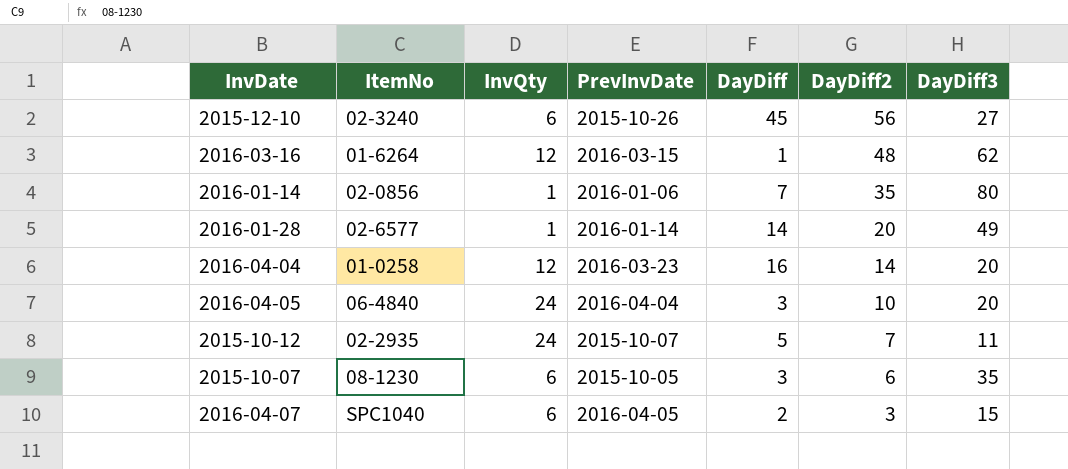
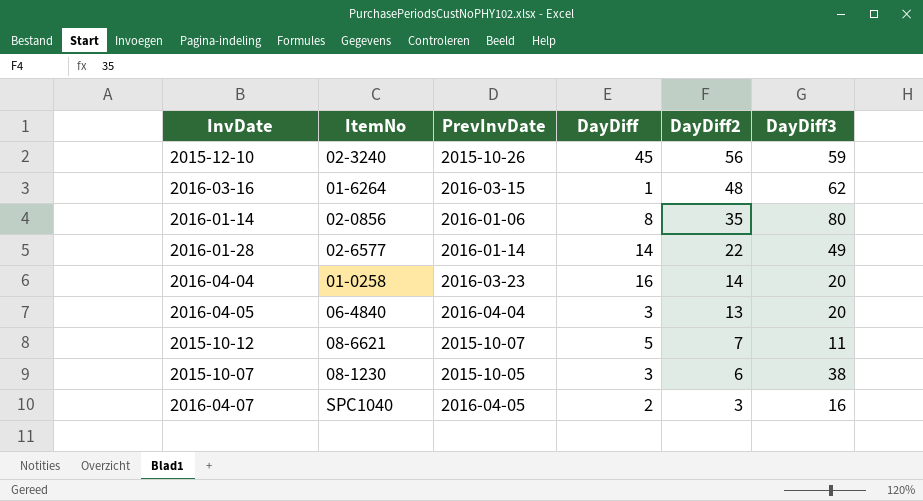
column InvQty | position: 3 -> none
2015-12-10 | DayDiff3: 27 -> 59
2016-01-14 | DayDiff: 7 -> 8
2016-01-28 | DayDiff2: 20 -> 22
2016-04-05 | DayDiff2: 10 -> 13
2015-10-12 | ItemNo: 02-2935 -> 08-6621
2015-10-07 | DayDiff3: 35 -> 38
2016-04-07 | DayDiff3: 15 -> 16

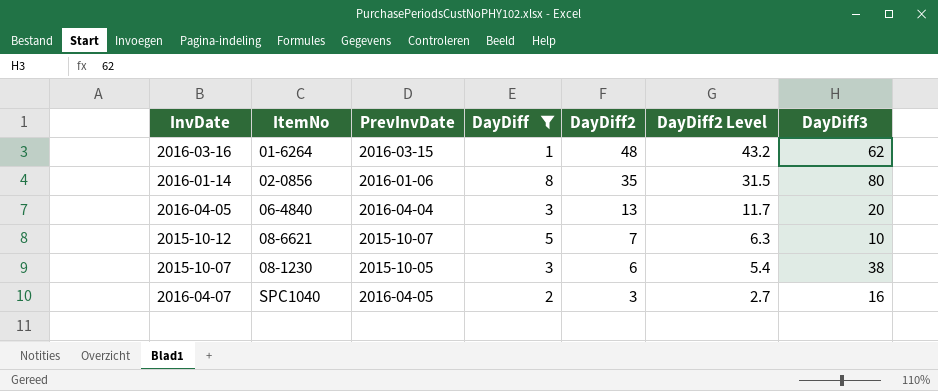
filter: none -> DayDiff <= 8
column DayDiff2 Level | formula: none -> [DayDiff2] * 0.9
2015-10-12 | DayDiff3: 11 -> 10

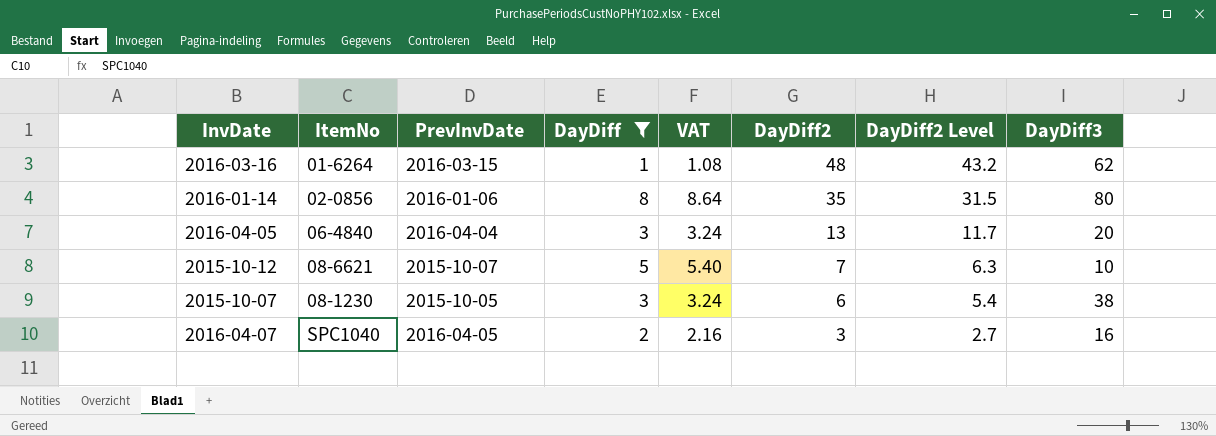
column VAT | formula: none -> [DayDiff] * 1.08

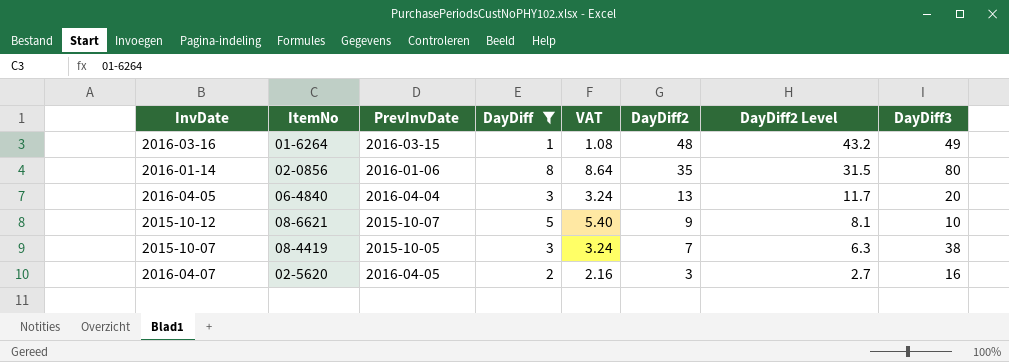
2016-03-16 | DayDiff3: 62 -> 49
2015-10-12 | DayDiff2: 7 -> 9
2015-10-12 | DayDiff2 Level: 6.3 -> 8.1
2015-10-07 | ItemNo: 08-1230 -> 08-4419
2015-10-07 | DayDiff2: 6 -> 7
2015-10-07 | DayDiff2 Level: 5.4 -> 6.3
2016-04-07 | ItemNo: SPC1040 -> 02-5620

